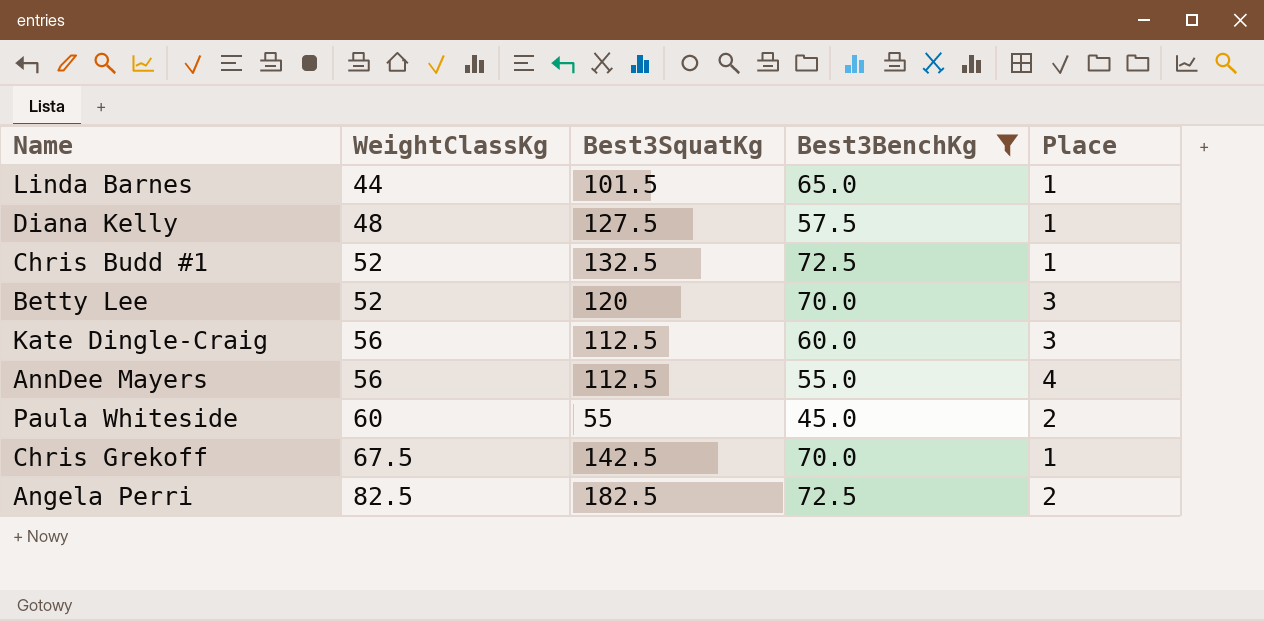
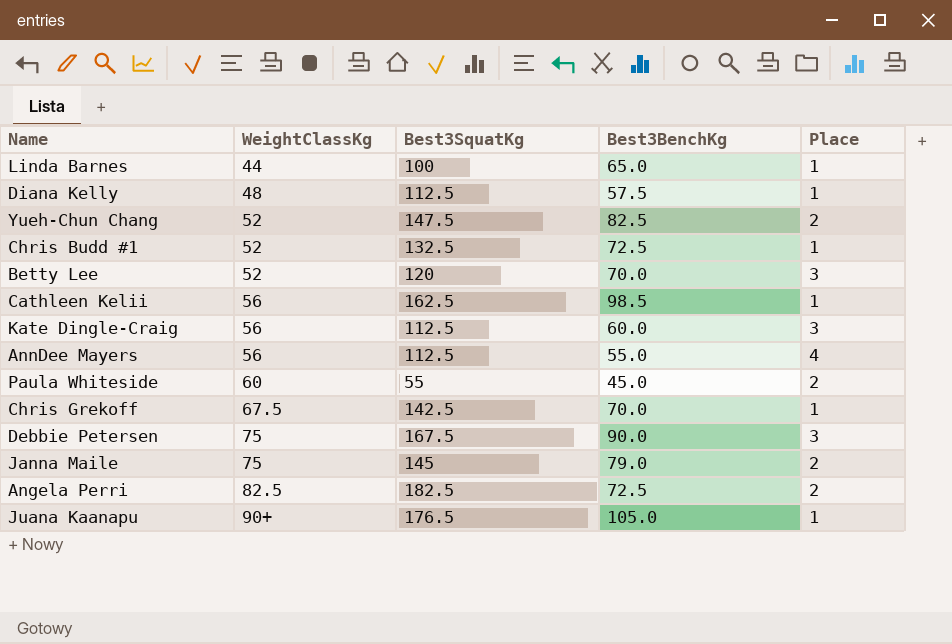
filter: Best3BenchKg <= 72.5 -> none
Linda Barnes | Best3SquatKg: 101.5 -> 100
Diana Kelly | Best3SquatKg: 127.5 -> 112.5

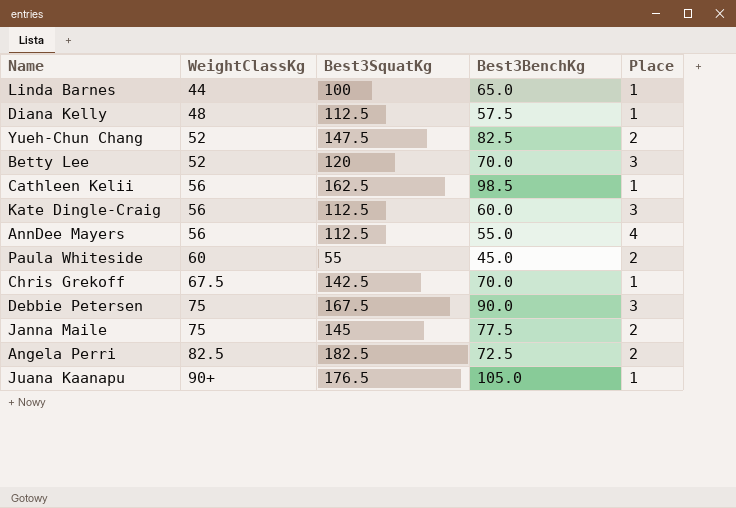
row Chris Budd #1: 52 | 132.5 | 72.5 | 1 -> none
Janna Maile | Best3BenchKg: 79.0 -> 77.5

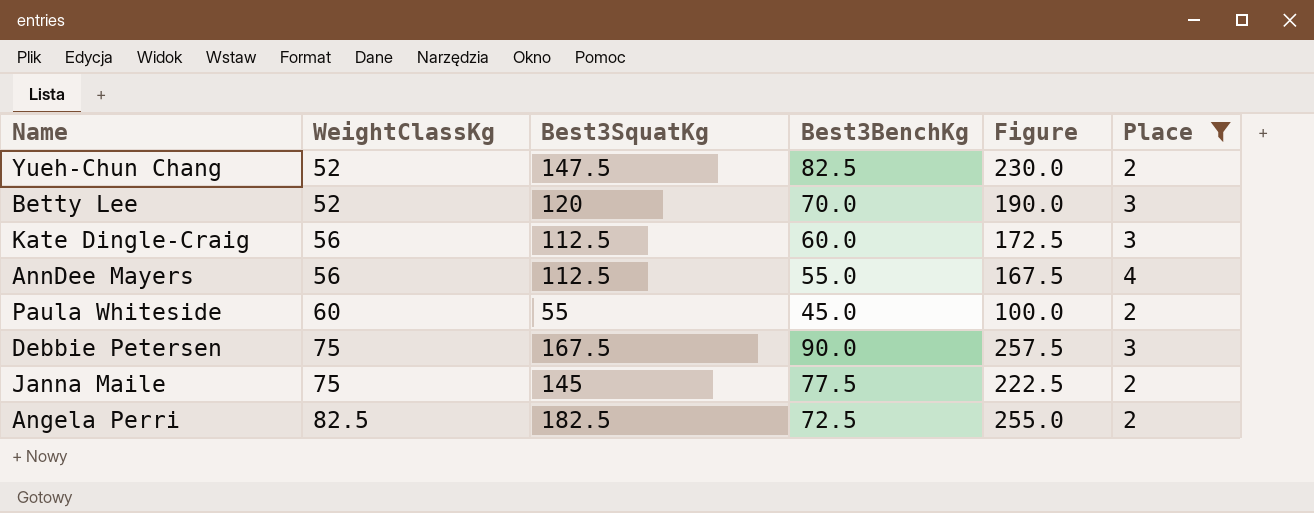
filter: none -> Place != 1
column Figure | formula: none -> [Best3SquatKg] + [Best3BenchKg]

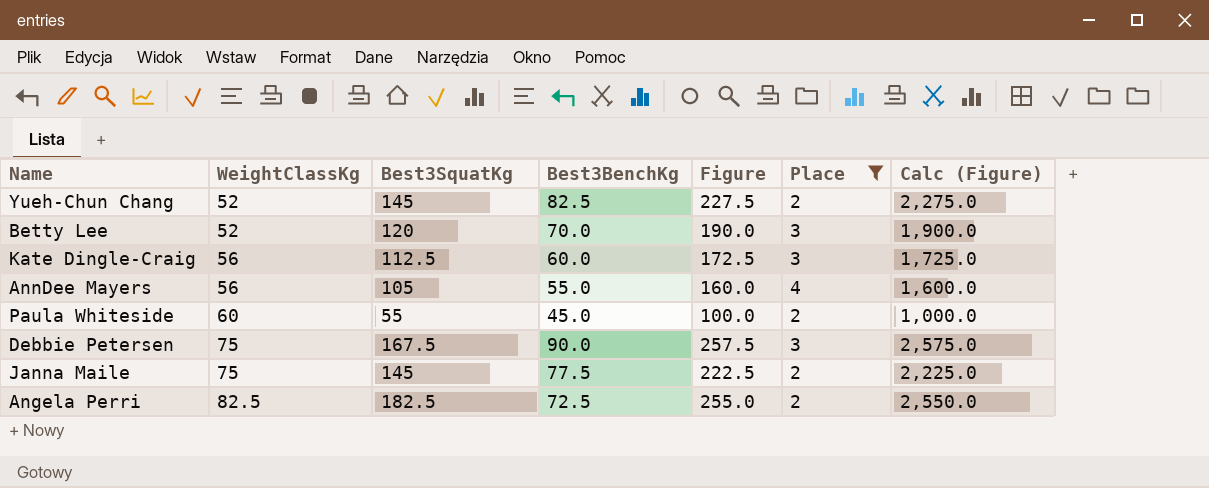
column Calc (Figure) | formula: none -> [Figure] * 10
Yueh-Chun Chang | Best3SquatKg: 147.5 -> 145
Yueh-Chun Chang | Figure: 230.0 -> 227.5
AnnDee Mayers | Best3SquatKg: 112.5 -> 105
AnnDee Mayers | Figure: 167.5 -> 160.0

